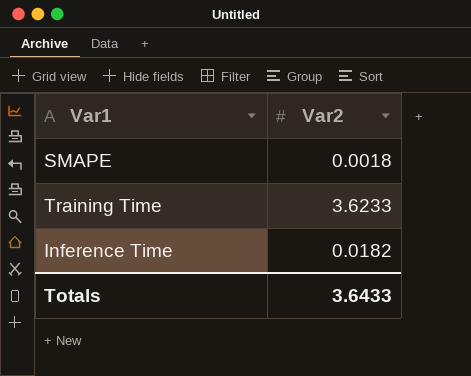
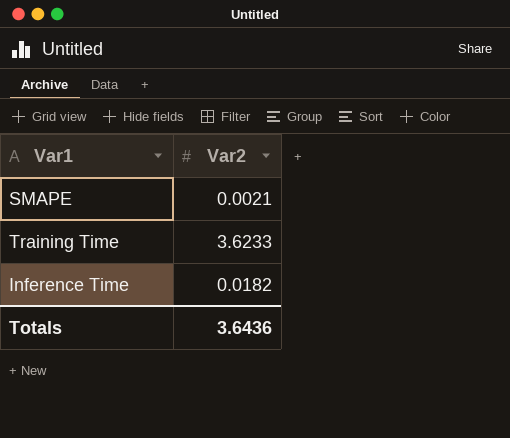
SMAPE | Var2: 0.0018 -> 0.0021
Totals | Var2: 3.6433 -> 3.6436

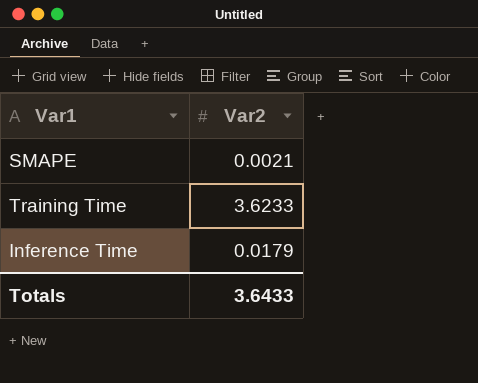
Inference Time | Var2: 0.0182 -> 0.0179
Totals | Var2: 3.6436 -> 3.6433

